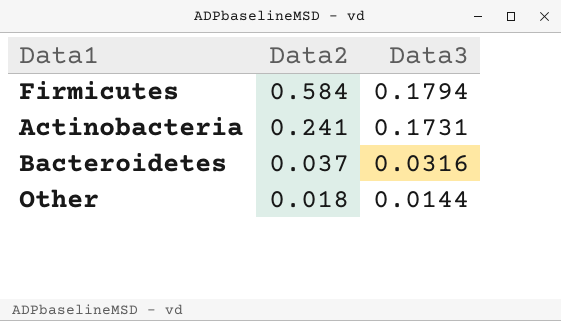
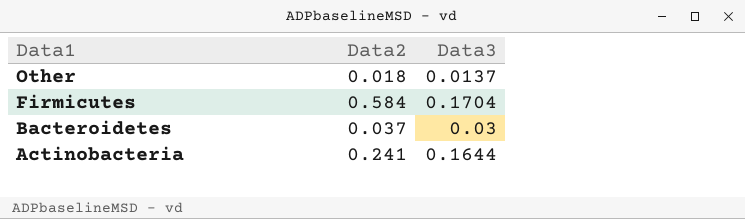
row order: Data2 descending -> Data1 descending
Other | Data3: 0.0144 -> 0.0137
Firmicutes | Data3: 0.1794 -> 0.1704
Bacteroidetes | Data3: 0.0316 -> 0.03
Actinobacteria | Data3: 0.1731 -> 0.1644

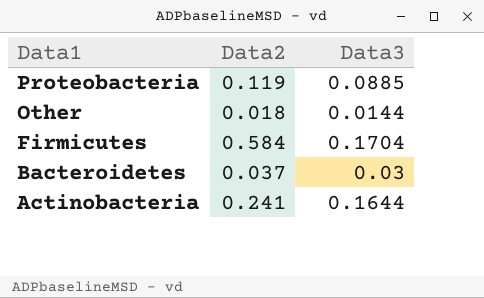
row Proteobacteria: none -> 0.119 | 0.0885
Other | Data3: 0.0137 -> 0.0144

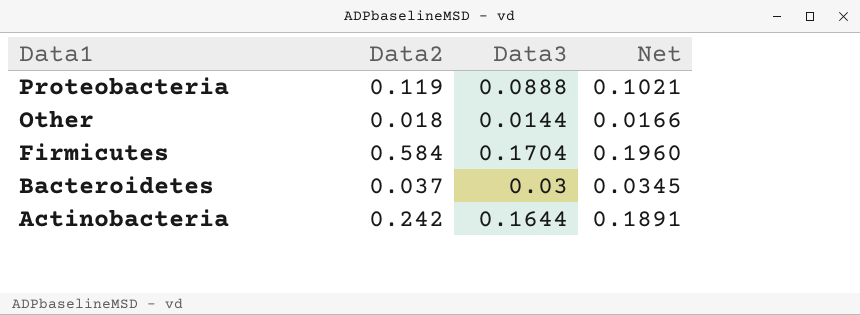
column Net | formula: none -> [Data3] * 1.15
Proteobacteria | Data3: 0.0885 -> 0.0888
Actinobacteria | Data2: 0.241 -> 0.242

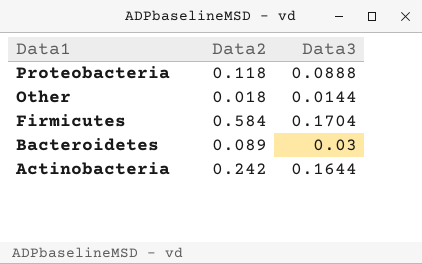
column Net | formula: [Data3] * 1.15 -> none
Proteobacteria | Data2: 0.119 -> 0.118
Bacteroidetes | Data2: 0.037 -> 0.089

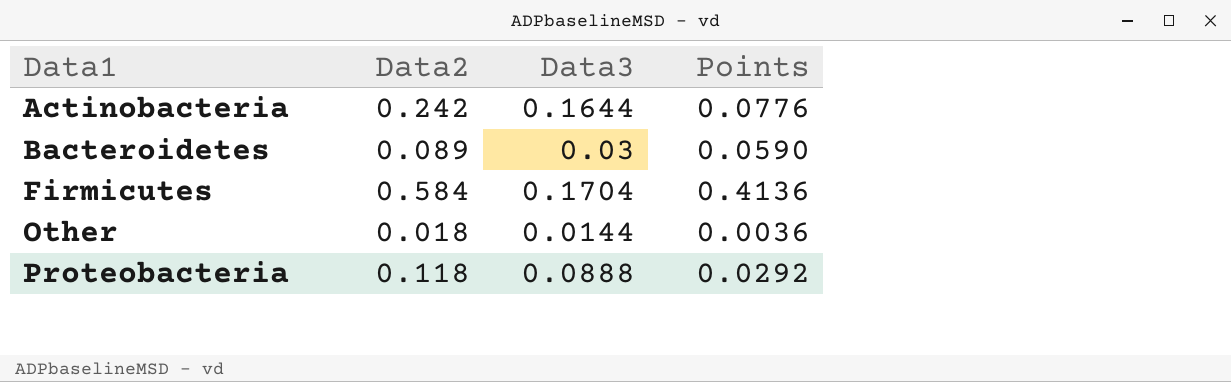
row order: Data1 descending -> Data1 ascending
column Points | formula: none -> [Data2] - [Data3]

